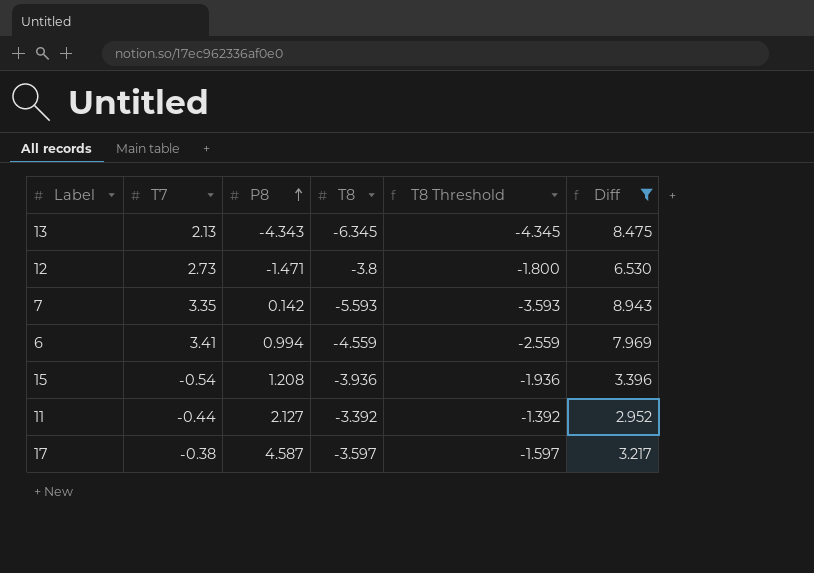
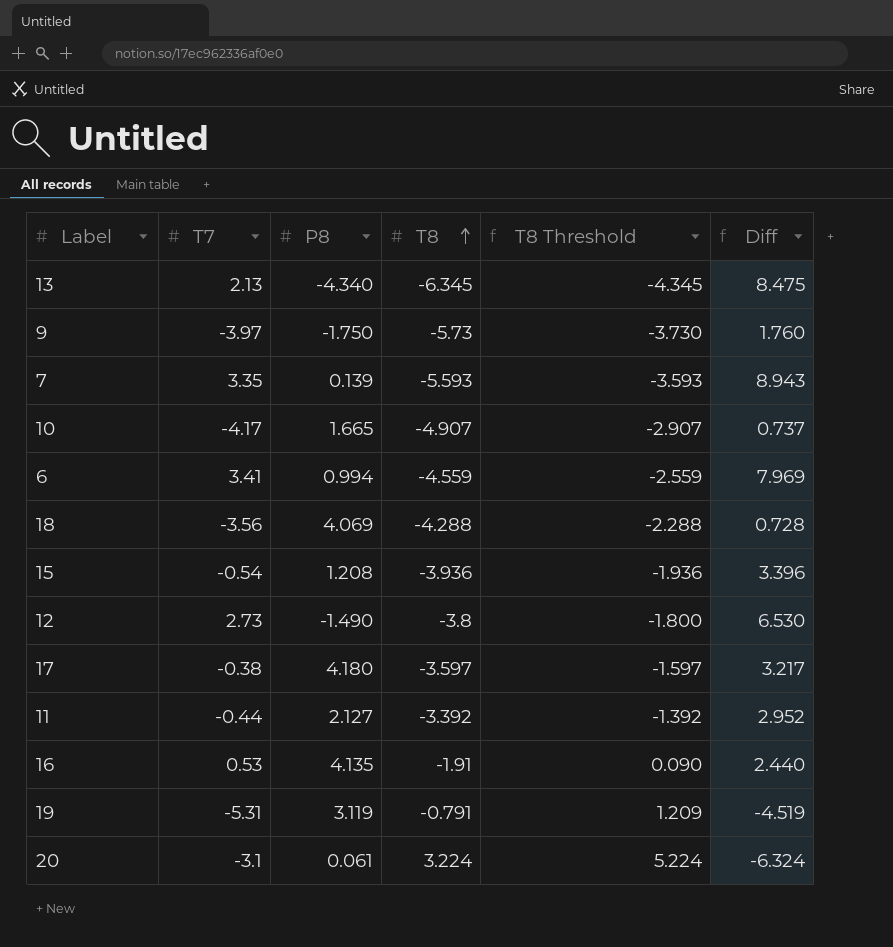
filter: Diff >= 2.952 -> none
row order: P8 ascending -> T8 ascending
13 | P8: -4.343 -> -4.340
7 | P8: 0.142 -> 0.139
12 | P8: -1.471 -> -1.490
17 | P8: 4.587 -> 4.180

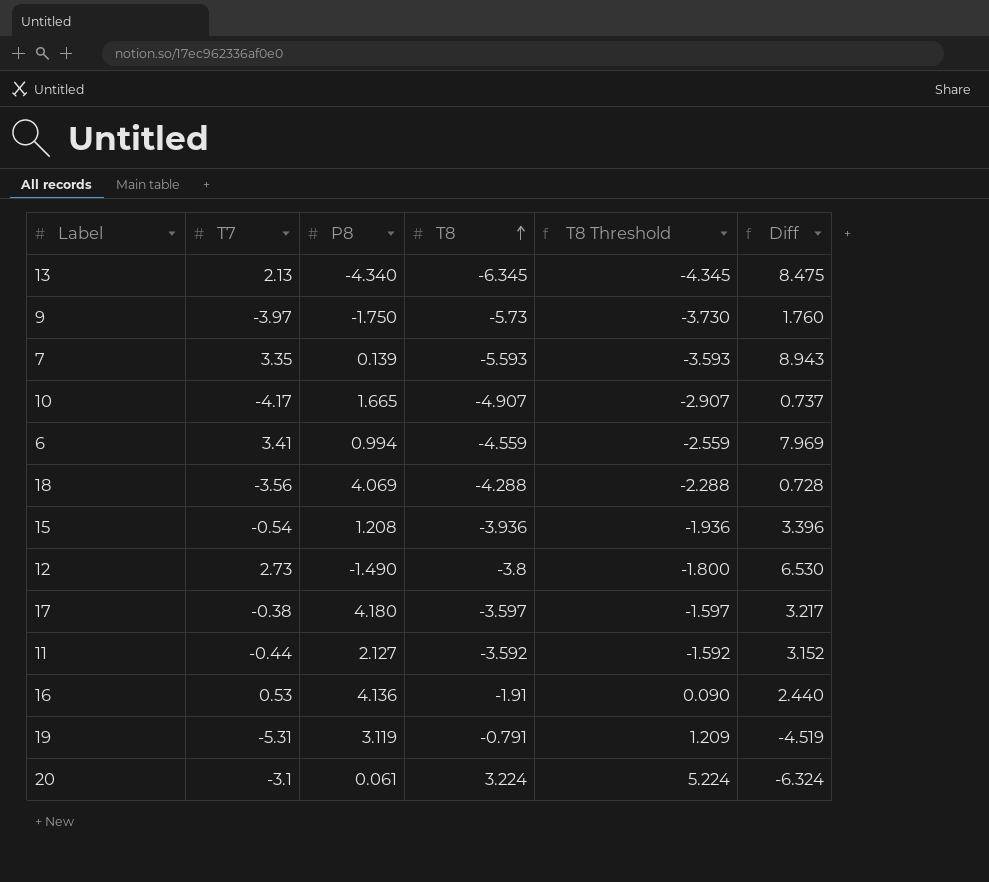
11 | T8: -3.392 -> -3.592
11 | T8 Threshold: -1.392 -> -1.592
11 | Diff: 2.952 -> 3.152
16 | P8: 4.135 -> 4.136

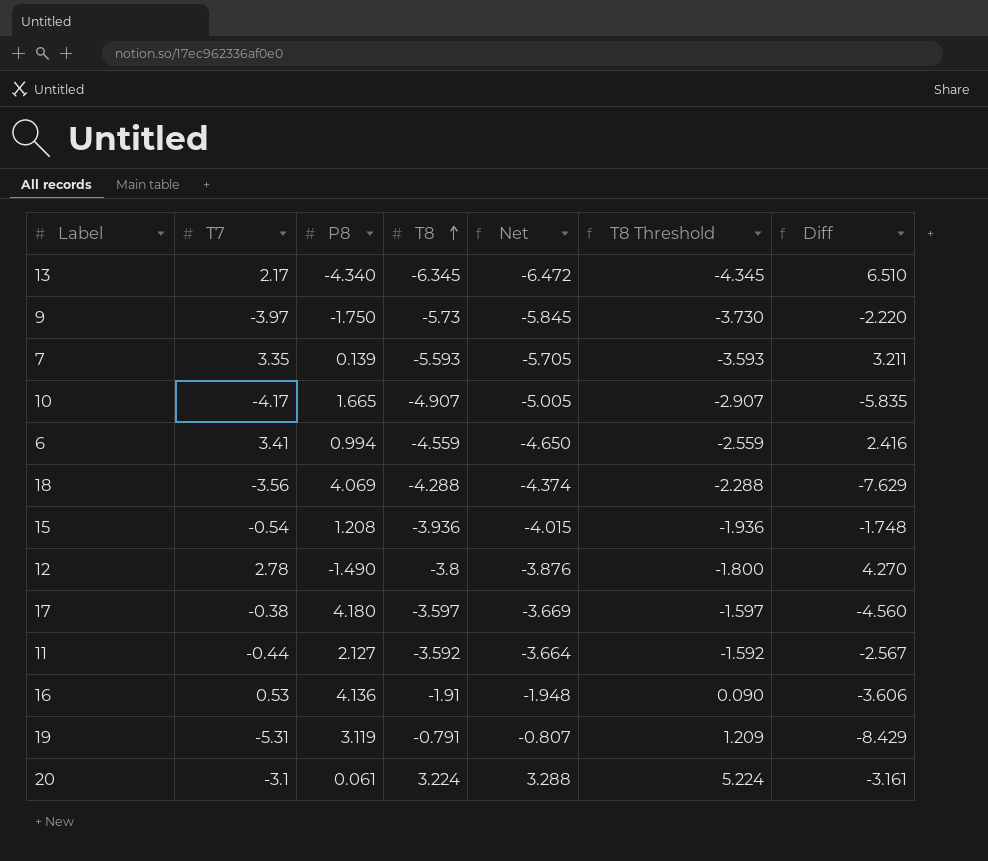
column Net | formula: none -> [T8] * 1.02
column Diff | formula: [T7] - [T8] -> [T7] - [P8]
13 | T7: 2.13 -> 2.17
12 | T7: 2.73 -> 2.78

